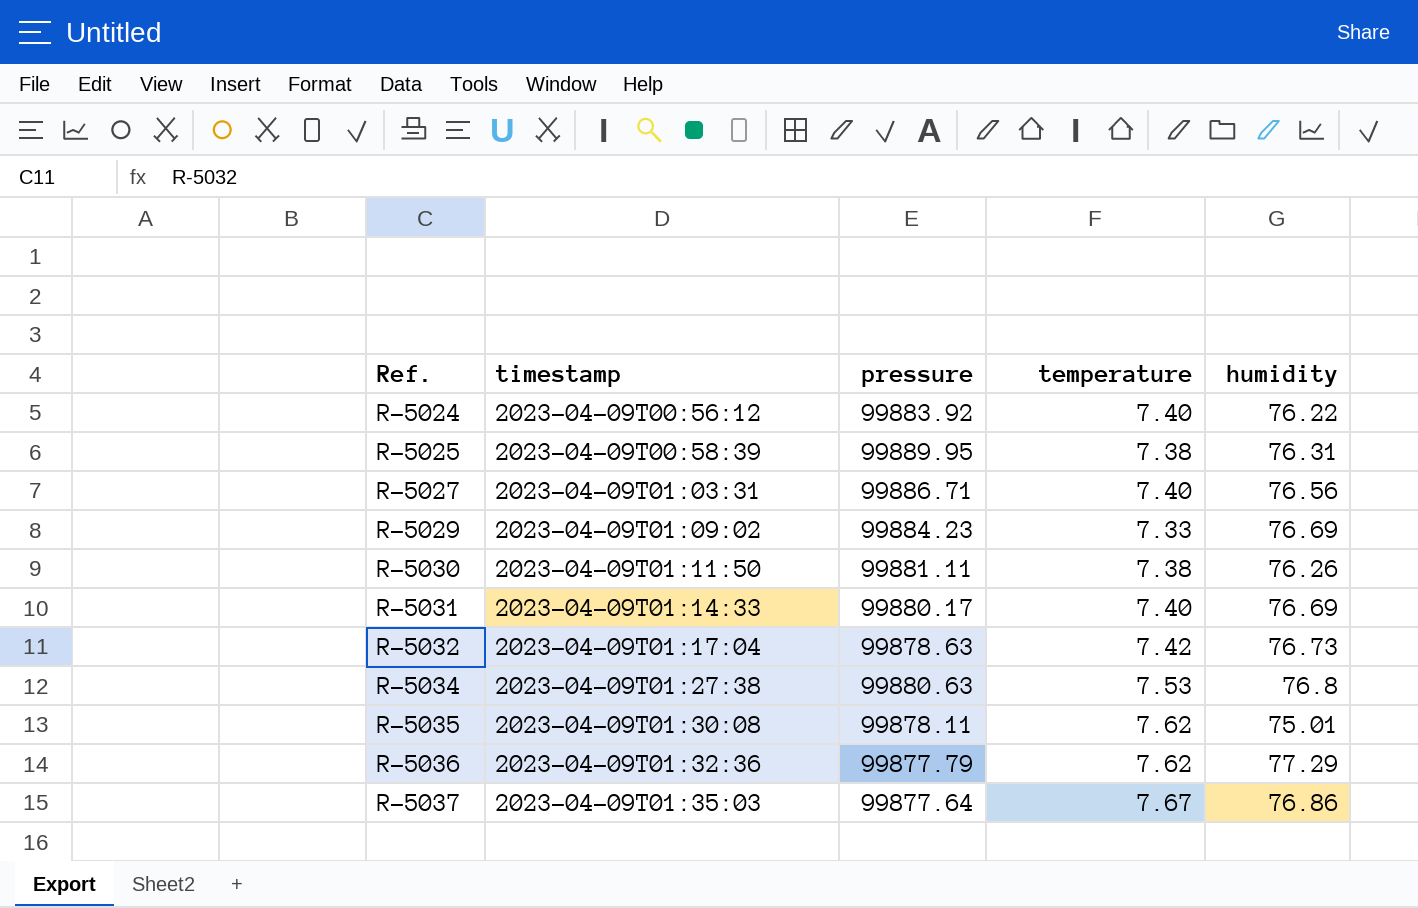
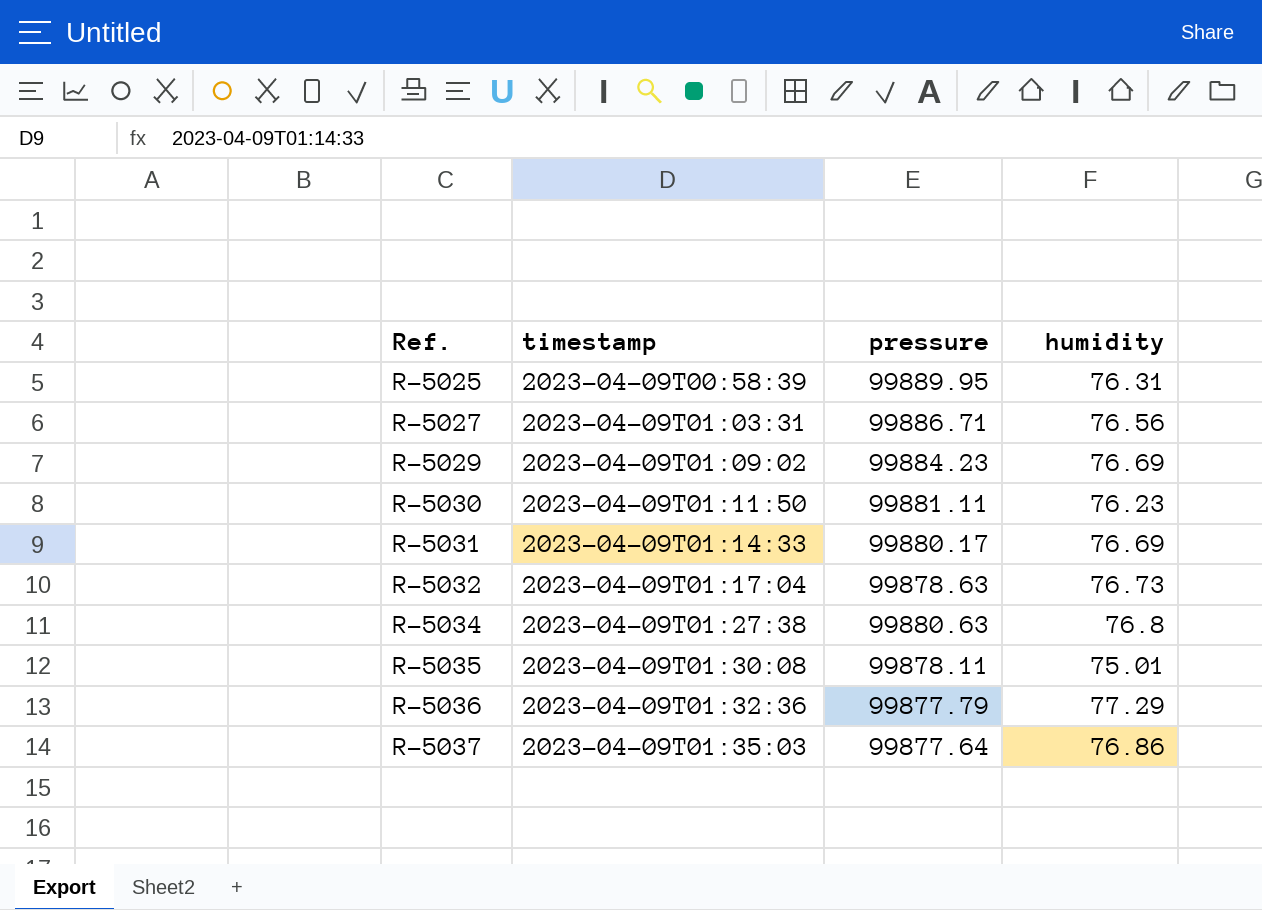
column temperature | position: 4 -> none
row R-5024: 2023-04-09T00:56:12 | 99883.92 | 7.40 | 76.22 -> none
R-5030 | humidity: 76.26 -> 76.23

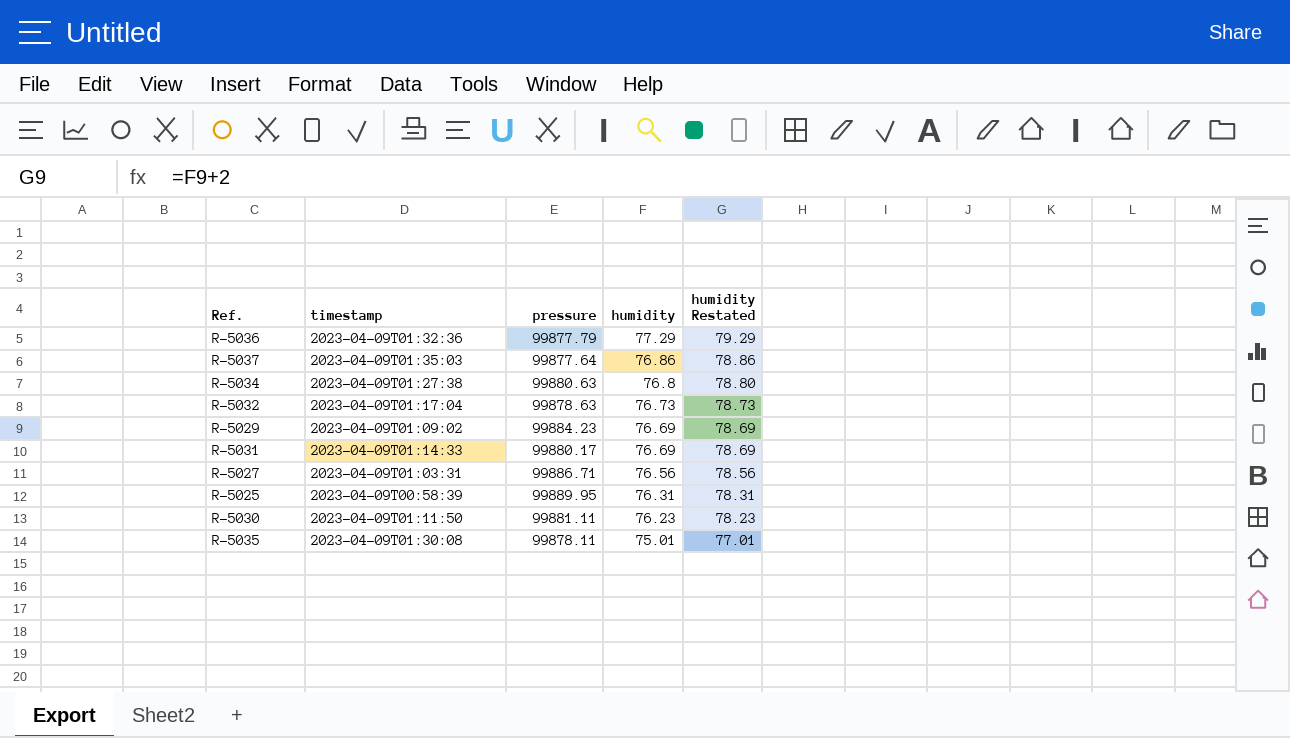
row order: Ref. ascending -> humidity descending
column humidity Restated | formula: none -> [humidity] + 2

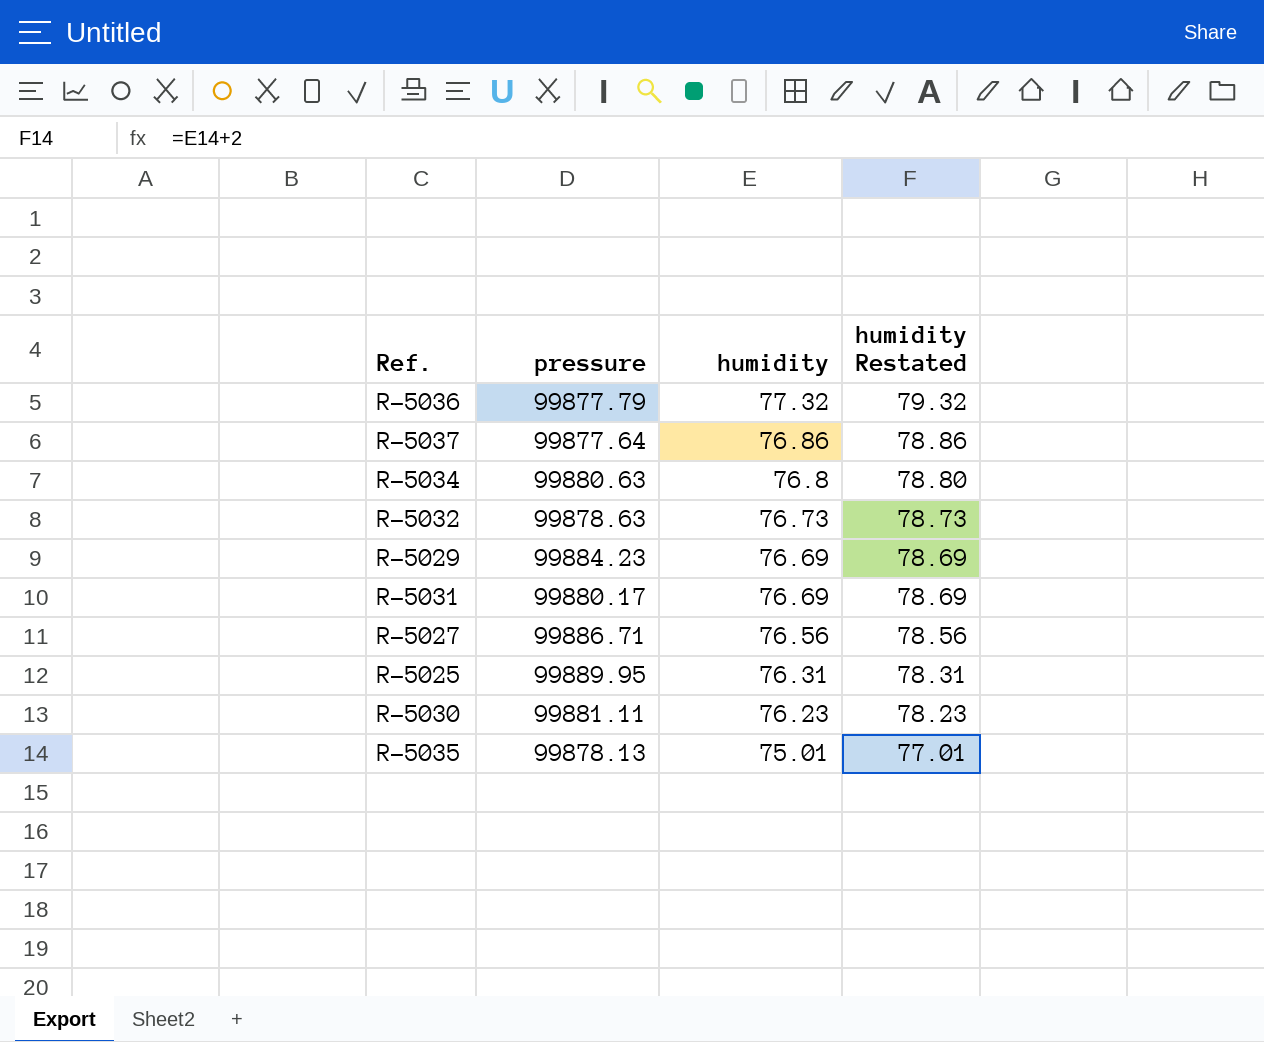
column timestamp | position: 2 -> none
R-5036 | humidity: 77.29 -> 77.32
R-5036 | humidity Restated: 79.29 -> 79.32
R-5035 | pressure: 99878.11 -> 99878.13

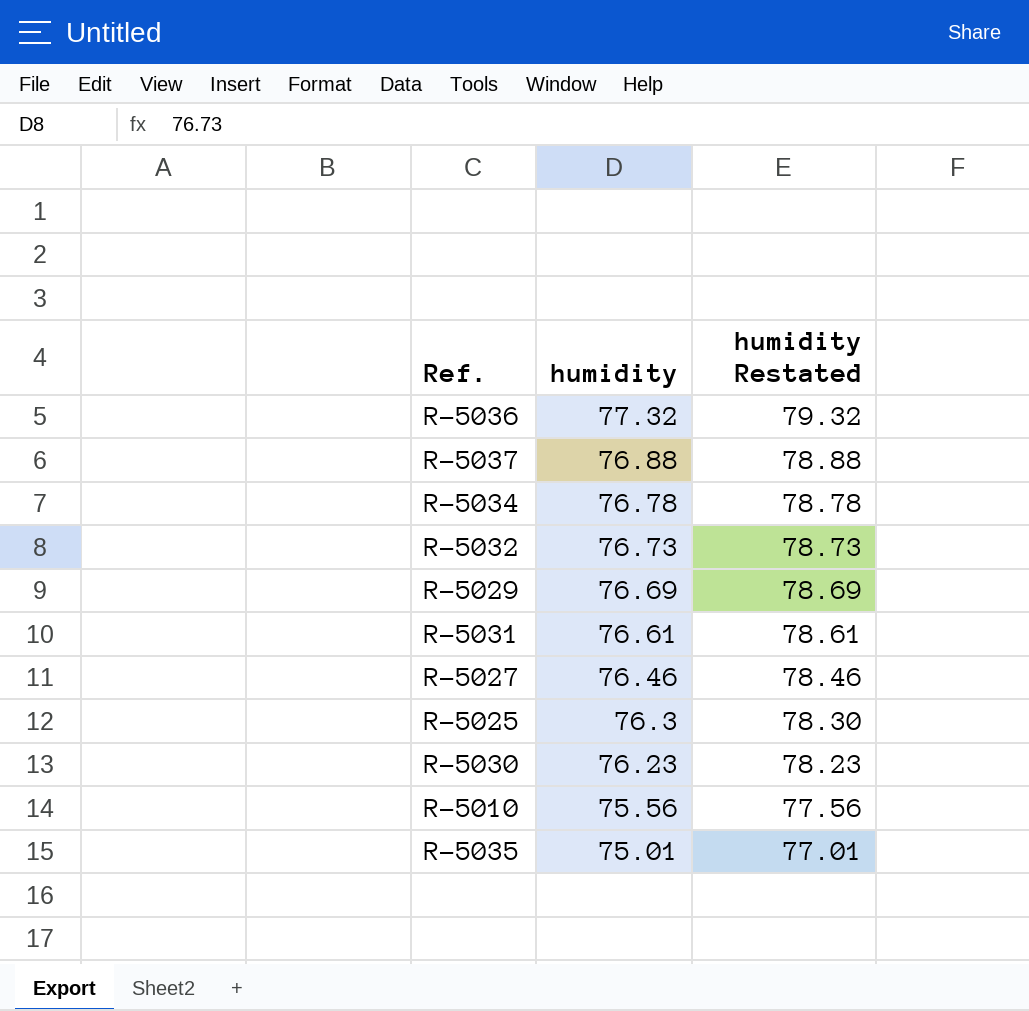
column pressure | position: 2 -> none
R-5037 | humidity: 76.86 -> 76.88
R-5037 | humidity Restated: 78.86 -> 78.88
R-5034 | humidity: 76.8 -> 76.78
R-5034 | humidity Restated: 78.80 -> 78.78
R-5031 | humidity: 76.69 -> 76.61
R-5031 | humidity Restated: 78.69 -> 78.61
R-5027 | humidity: 76.56 -> 76.46
R-5027 | humidity Restated: 78.56 -> 78.46
R-5025 | humidity: 76.31 -> 76.3
R-5025 | humidity Restated: 78.31 -> 78.30
row R-5010: none -> 75.56 | 77.56

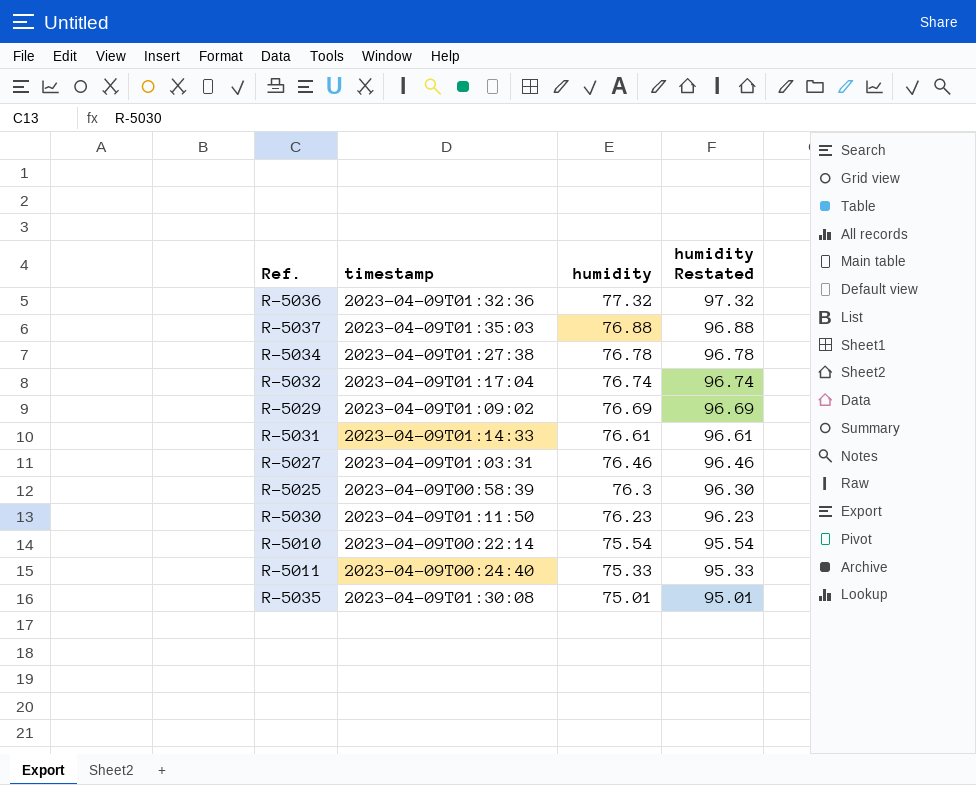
column timestamp | position: none -> 2
column humidity Restated | formula: [humidity] + 2 -> [humidity] + 20
R-5032 | humidity: 76.73 -> 76.74
R-5010 | humidity: 75.56 -> 75.54
row R-5011: none -> 2023-04-09T00:24:40 | 75.33 | 95.33

